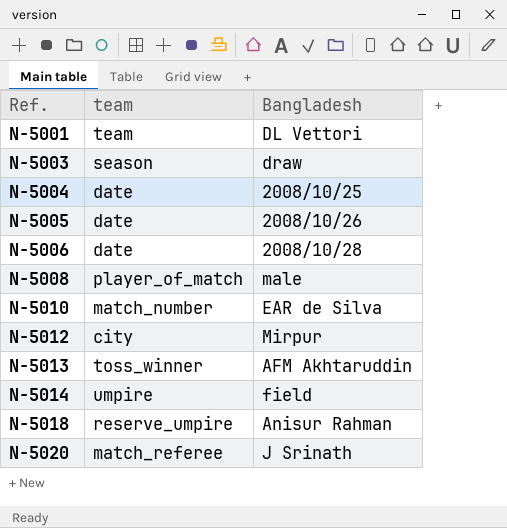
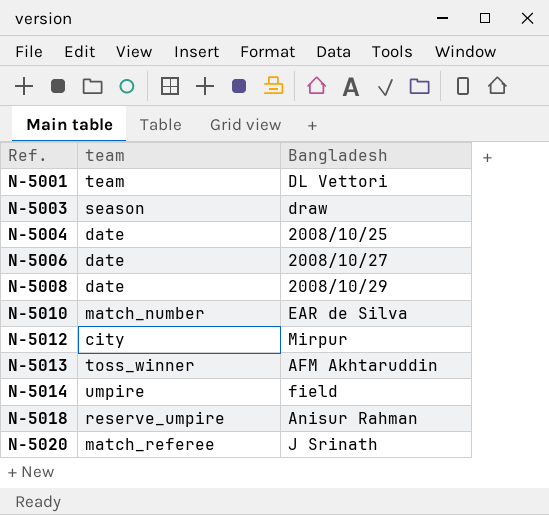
row N-5005: date | 2008/10/26 -> none
N-5006 | Bangladesh: 2008/10/28 -> 2008/10/27
N-5008 | team: player_of_match -> date
N-5008 | Bangladesh: male -> 2008/10/29

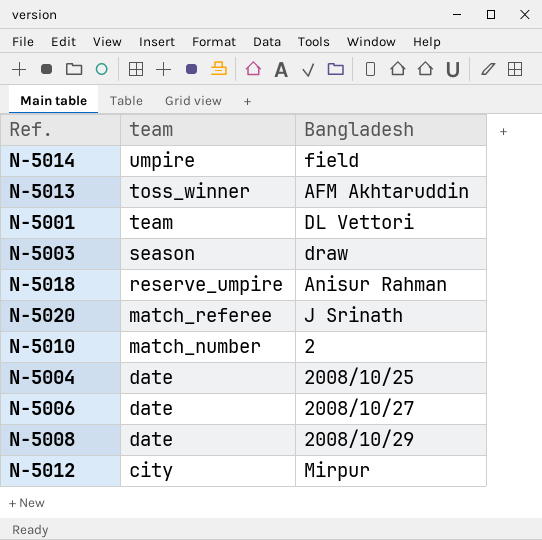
row order: Ref. ascending -> team descending
N-5010 | Bangladesh: EAR de Silva -> 2

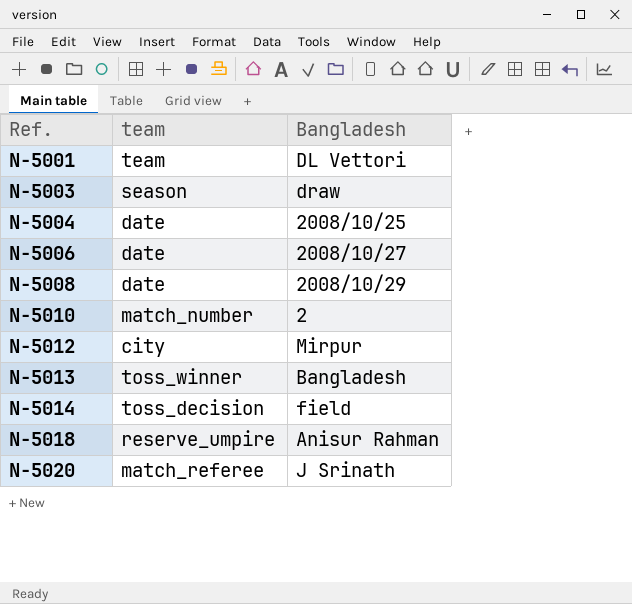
row order: team descending -> Ref. ascending
N-5013 | Bangladesh: AFM Akhtaruddin -> Bangladesh
N-5014 | team: umpire -> toss_decision

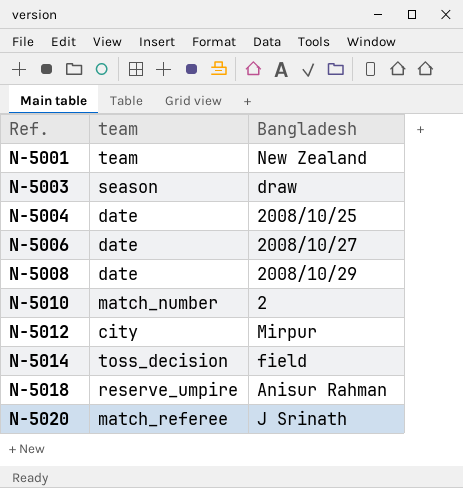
row N-5013: toss_winner | Bangladesh -> none
N-5001 | Bangladesh: DL Vettori -> New Zealand

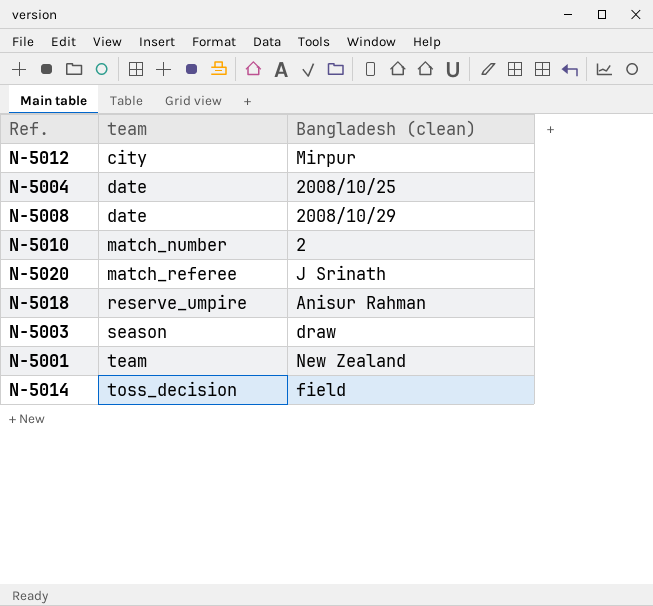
row order: Ref. ascending -> team ascending
column name: Bangladesh -> Bangladesh (clean)
row N-5006: date | 2008/10/27 -> none

